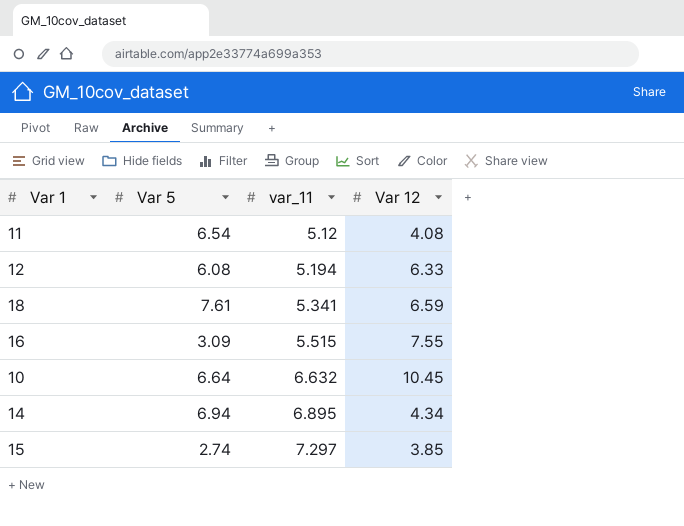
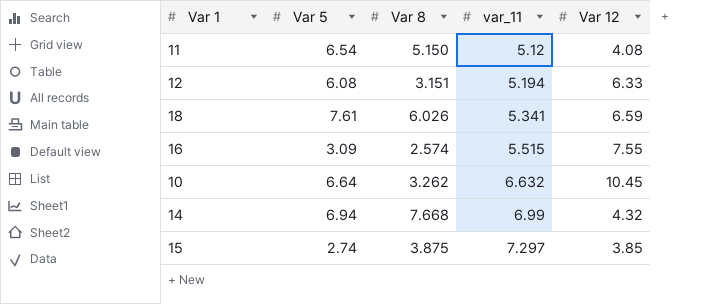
column Var 8 | position: none -> 3
14 | var_11: 6.895 -> 6.99
14 | Var 12: 4.34 -> 4.32

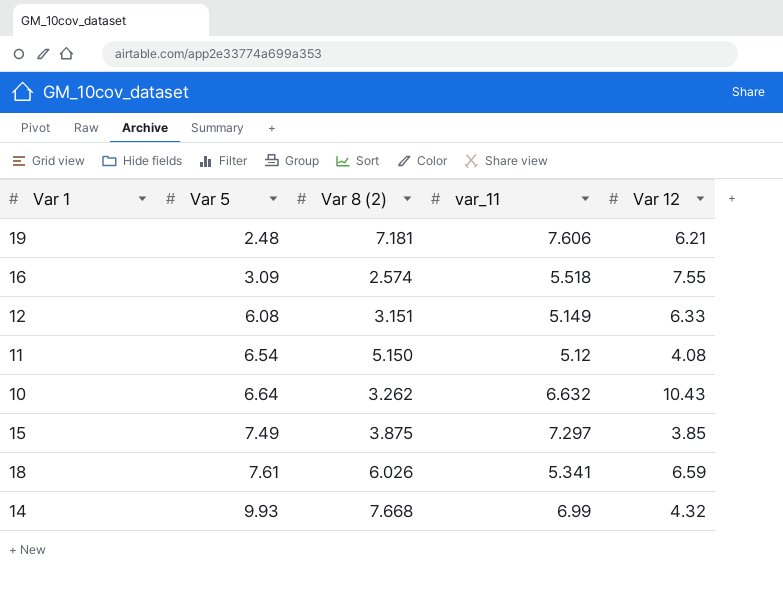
row order: var_11 ascending -> Var 5 ascending
column name: Var 8 -> Var 8 (2)
row 19: none -> 2.48 | 7.181 | 7.606 | 6.21
16 | var_11: 5.515 -> 5.518
12 | var_11: 5.194 -> 5.149
10 | Var 12: 10.45 -> 10.43
15 | Var 5: 2.74 -> 7.49
14 | Var 5: 6.94 -> 9.93

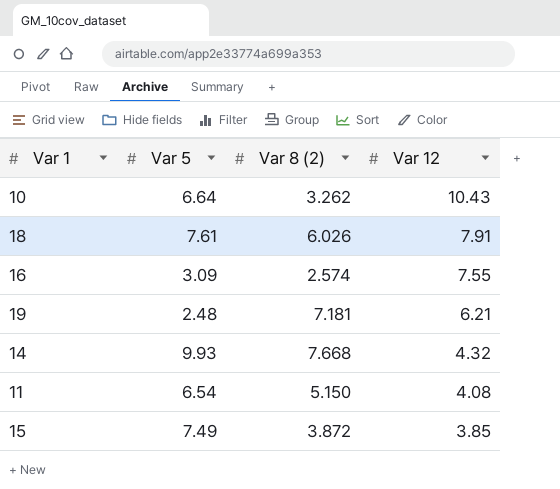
row order: Var 5 ascending -> Var 12 descending
column var_11 | position: 4 -> none
row 12: 6.08 | 3.151 | 5.149 | 6.33 -> none
18 | Var 12: 6.59 -> 7.91
15 | Var 8 (2): 3.875 -> 3.872

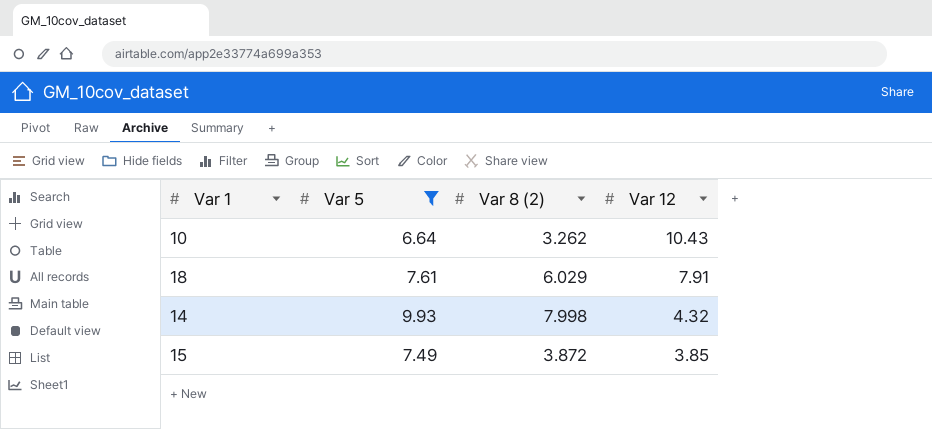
filter: none -> Var 5 >= 6.64
18 | Var 8 (2): 6.026 -> 6.029
14 | Var 8 (2): 7.668 -> 7.998

